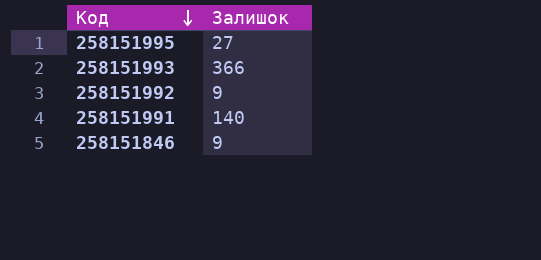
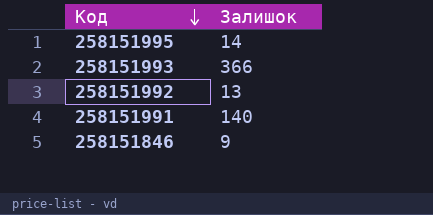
258151995 | Залишок: 27 -> 14
258151992 | Залишок: 9 -> 13

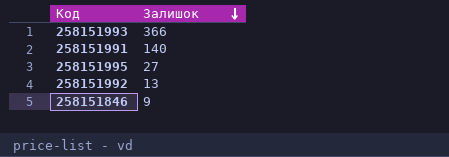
row order: Код descending -> Залишок descending
258151995 | Залишок: 14 -> 27

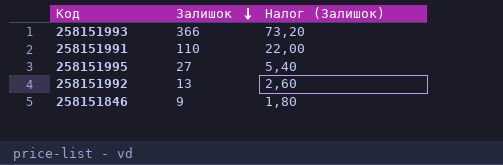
column Налог (Залишок) | formula: none -> [Залишок] * 0,2
258151991 | Залишок: 140 -> 110

